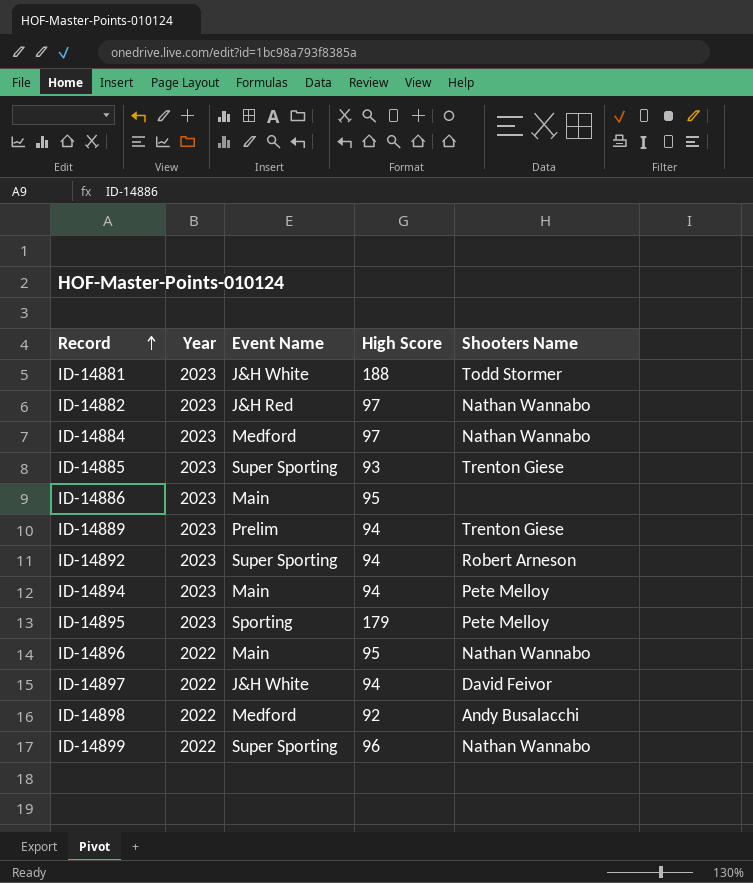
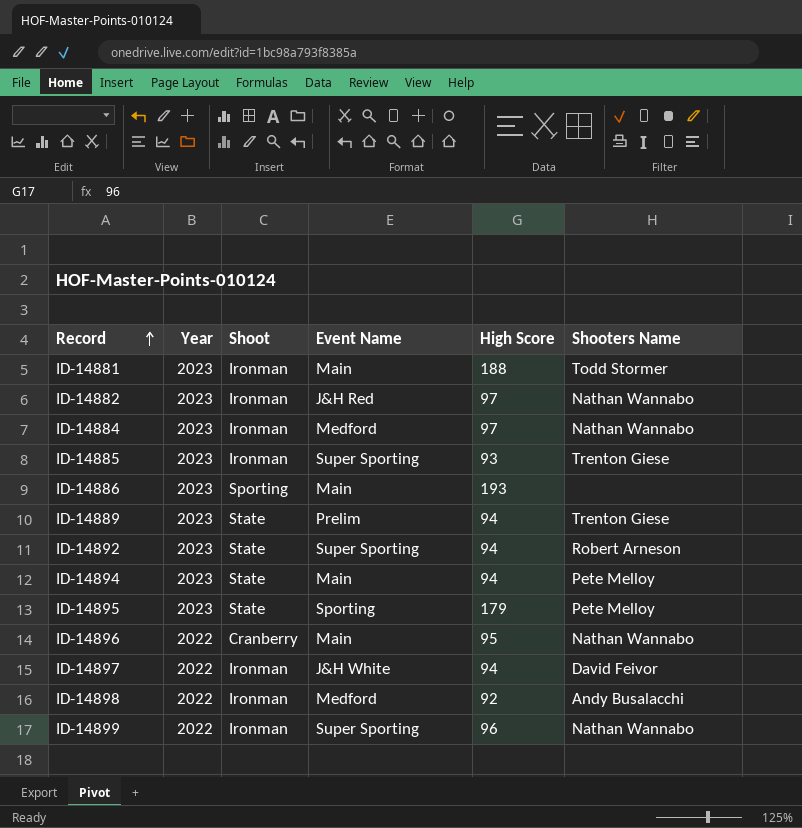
column Shoot | position: none -> 3
ID-14881 | Event Name: J&H White -> Main
ID-14886 | High Score: 95 -> 193

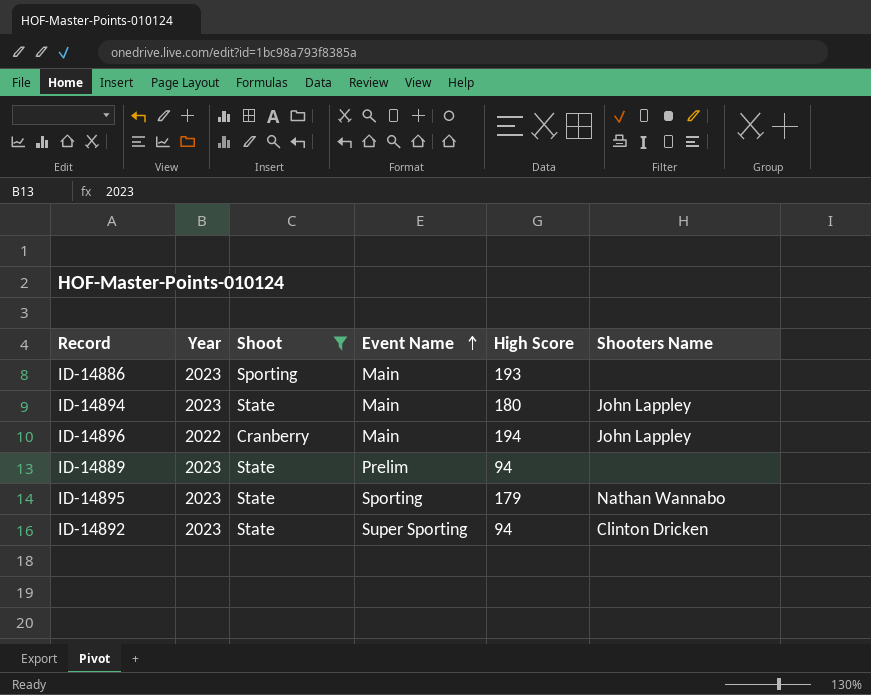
filter: none -> Shoot != Ironman
row order: Record ascending -> Event Name ascending
ID-14894 | High Score: 94 -> 180
ID-14894 | Shooters Name: Pete Melloy -> John Lappley
ID-14896 | High Score: 95 -> 194
ID-14896 | Shooters Name: Nathan Wannabo -> John Lappley
ID-14889 | Shooters Name: Trenton Giese -> none
ID-14895 | Shooters Name: Pete Melloy -> Nathan Wannabo
ID-14892 | Shooters Name: Robert Arneson -> Clinton Dricken

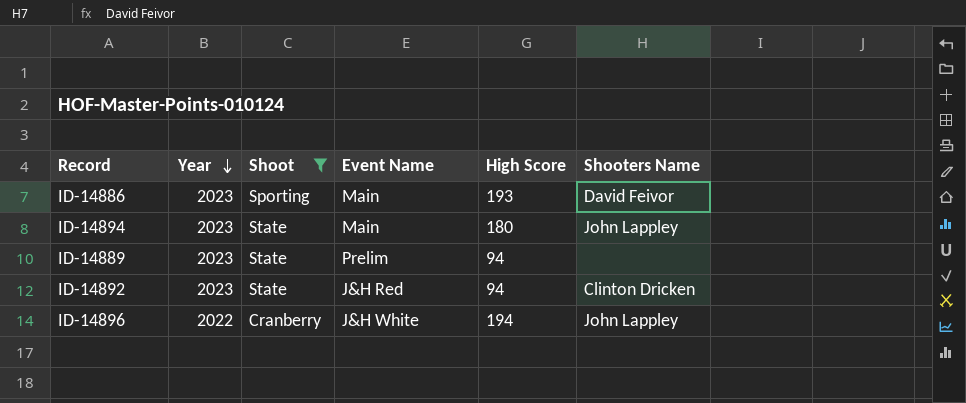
row order: Event Name ascending -> Year descending
row ID-14895: 2023 | State | Sporting | 179 | Nathan Wannabo -> none
ID-14886 | Shooters Name: none -> David Feivor
ID-14892 | Event Name: Super Sporting -> J&H Red
ID-14896 | Event Name: Main -> J&H White

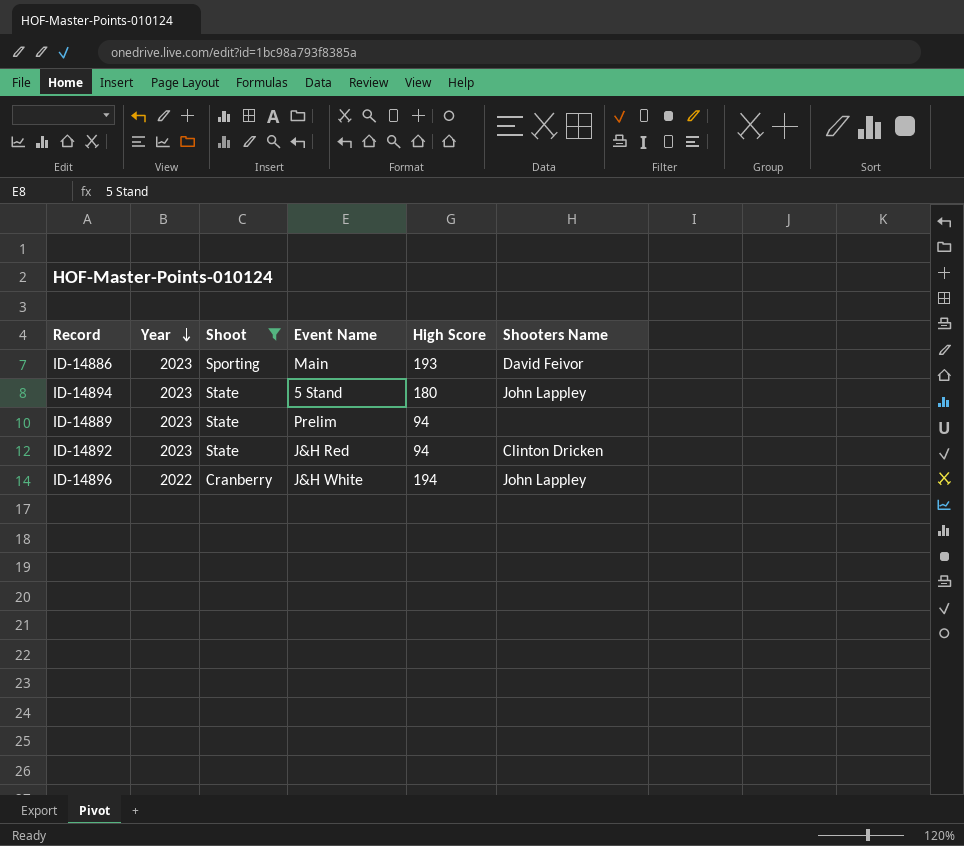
ID-14894 | Event Name: Main -> 5 Stand

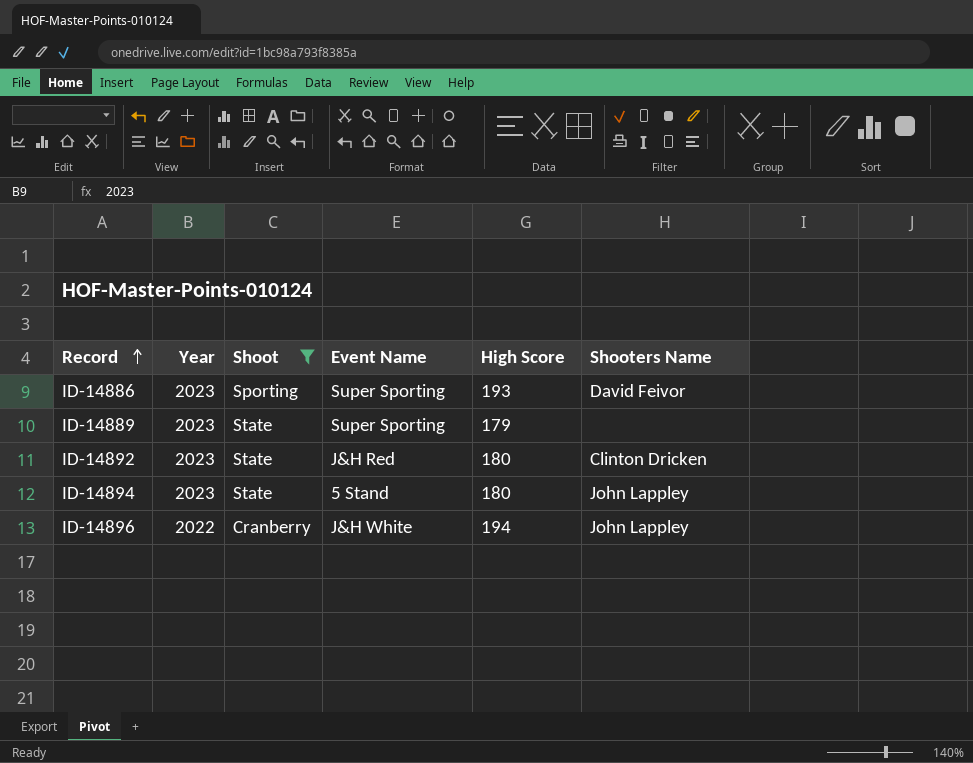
row order: Year descending -> Record ascending
ID-14886 | Event Name: Main -> Super Sporting
ID-14889 | Event Name: Prelim -> Super Sporting
ID-14889 | High Score: 94 -> 179
ID-14892 | High Score: 94 -> 180

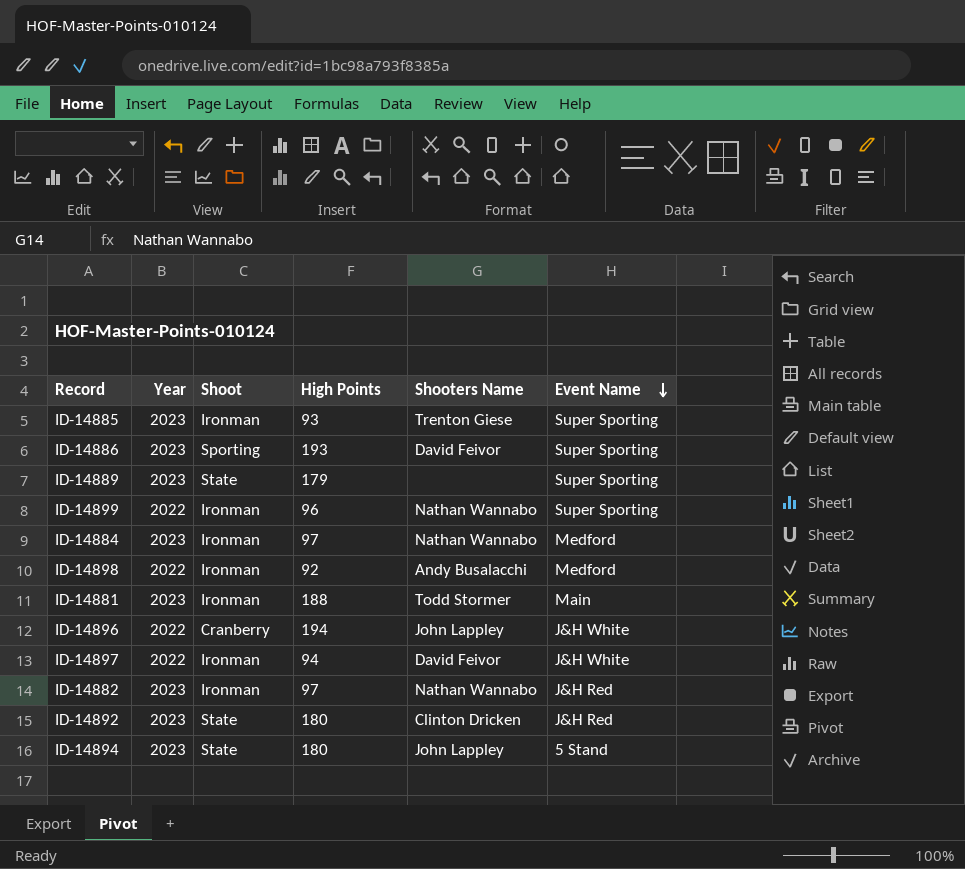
filter: Shoot != Ironman -> none
row order: Record ascending -> Event Name descending
column name: High Score -> High Points
column Event Name | position: 4 -> 6

